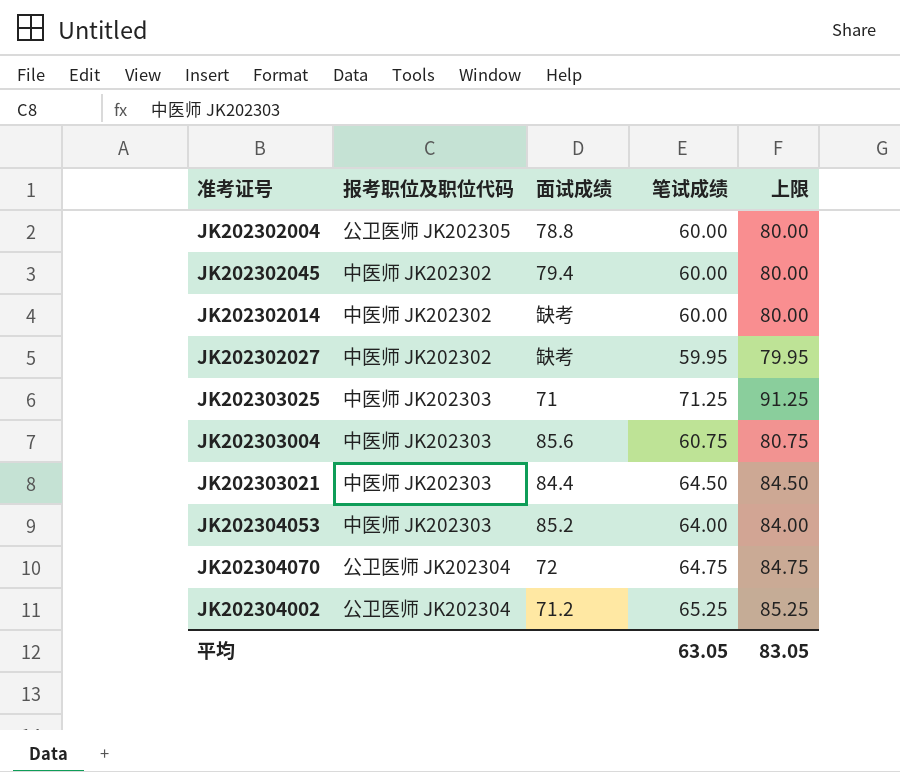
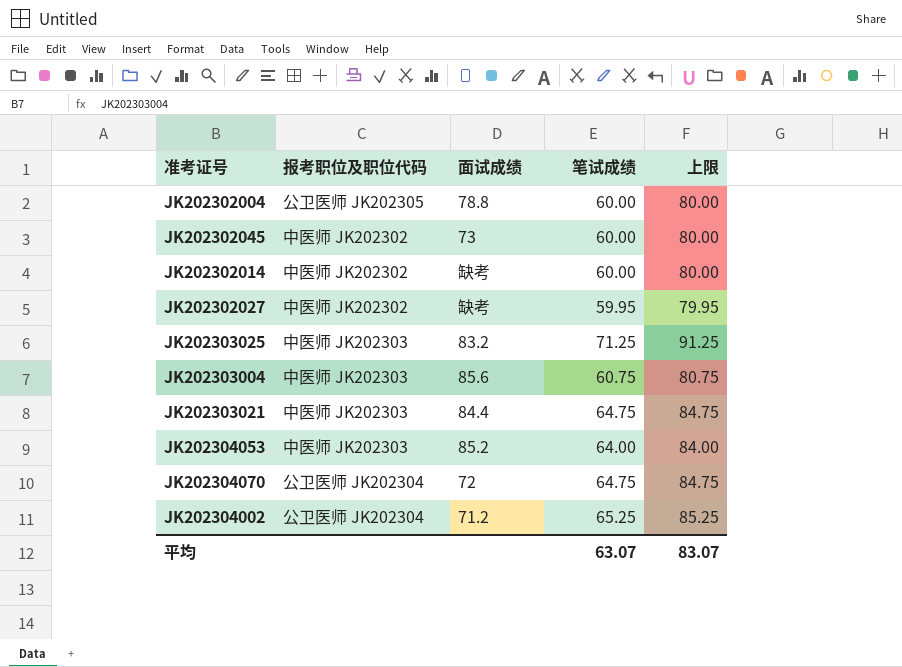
JK202302045 | 面试成绩: 79.4 -> 73
JK202303025 | 面试成绩: 71 -> 83.2
JK202303021 | 笔试成绩: 64.50 -> 64.75
JK202303021 | 上限: 84.50 -> 84.75
平均 | 笔试成绩: 63.05 -> 63.07
平均 | 上限: 83.05 -> 83.07

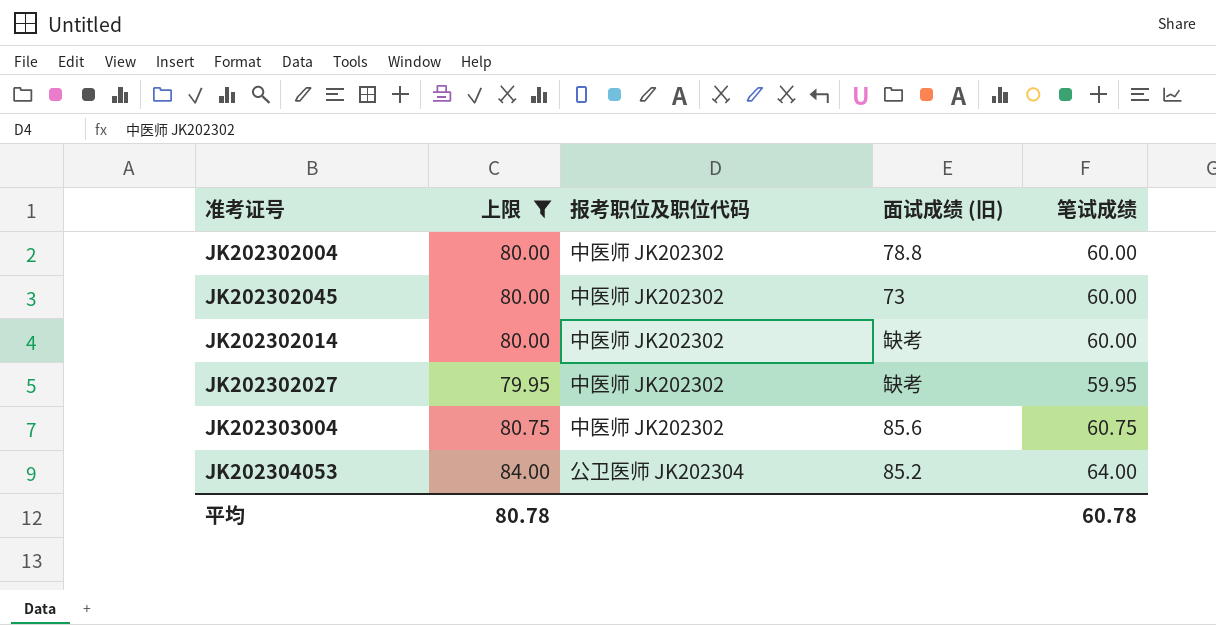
filter: none -> 上限 <= 84.00
column 上限 | position: 5 -> 2
column name: 面试成绩 -> 面试成绩 (旧)
JK202302004 | 报考职位及职位代码: 公卫医师 JK202305 -> 中医师 JK202302
JK202303004 | 报考职位及职位代码: 中医师 JK202303 -> 中医师 JK202302
JK202304053 | 报考职位及职位代码: 中医师 JK202303 -> 公卫医师 JK202304
平均 | 上限: 83.07 -> 80.78
平均 | 笔试成绩: 63.07 -> 60.78

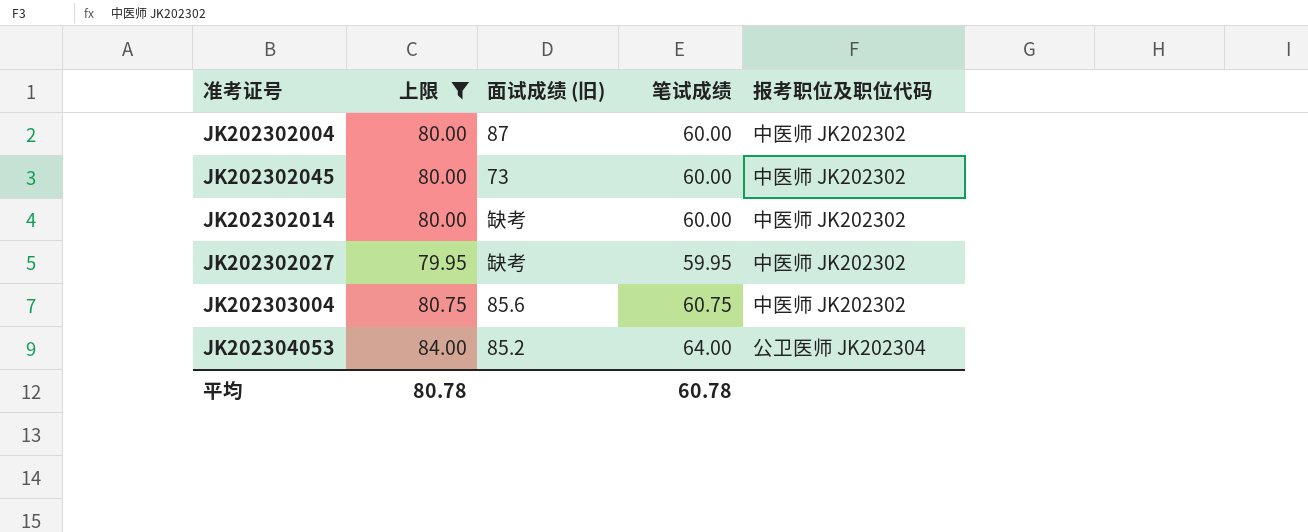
column 报考职位及职位代码 | position: 3 -> 5
JK202302004 | 面试成绩 (旧): 78.8 -> 87

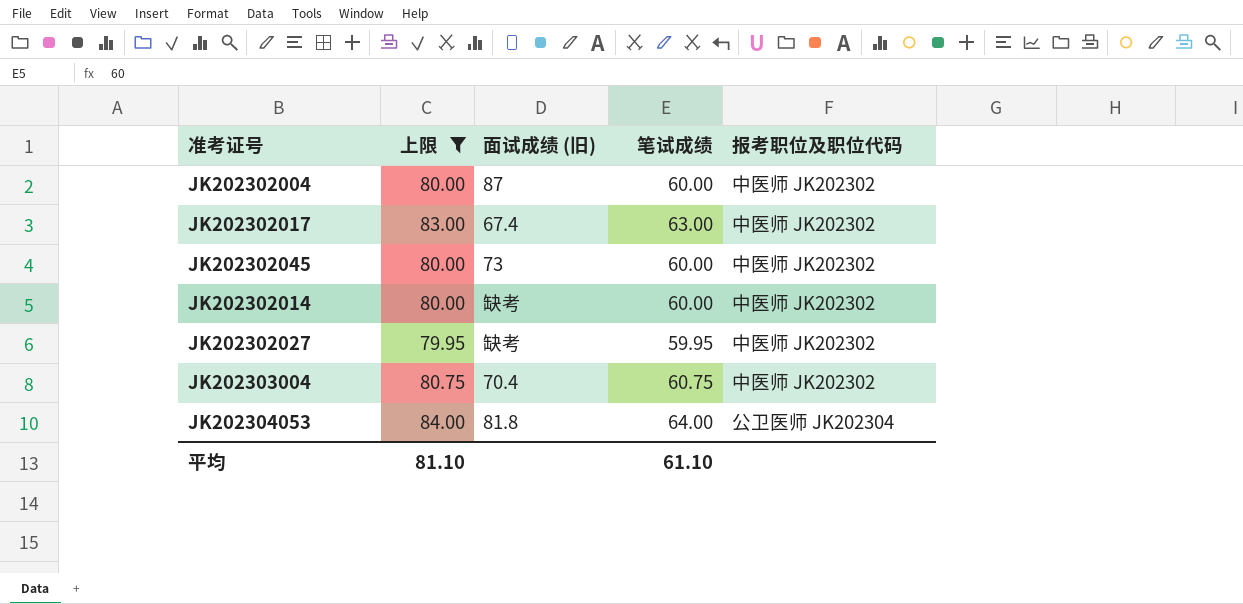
row JK202302017: none -> 83.00 | 67.4 | 63.00 | 中医师 JK202302
JK202303004 | 面试成绩 (旧): 85.6 -> 70.4
JK202304053 | 面试成绩 (旧): 85.2 -> 81.8
平均 | 上限: 80.78 -> 81.10
平均 | 笔试成绩: 60.78 -> 61.10

